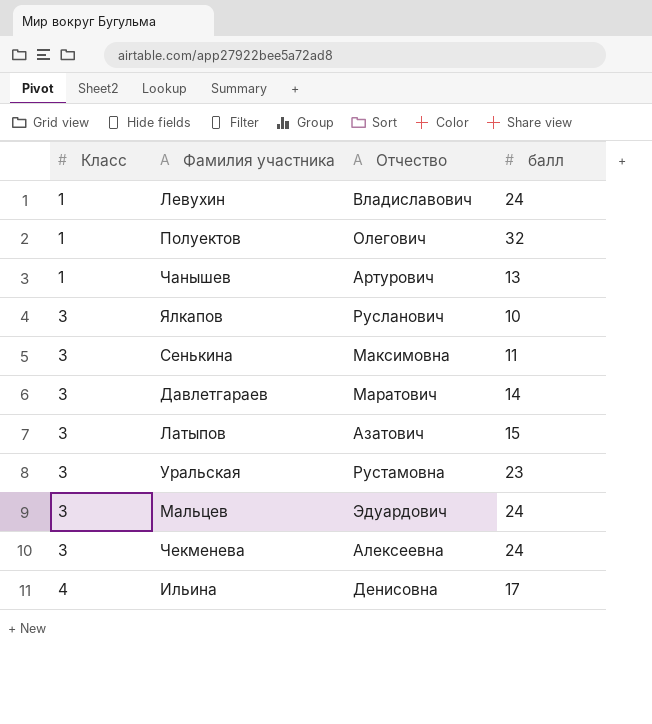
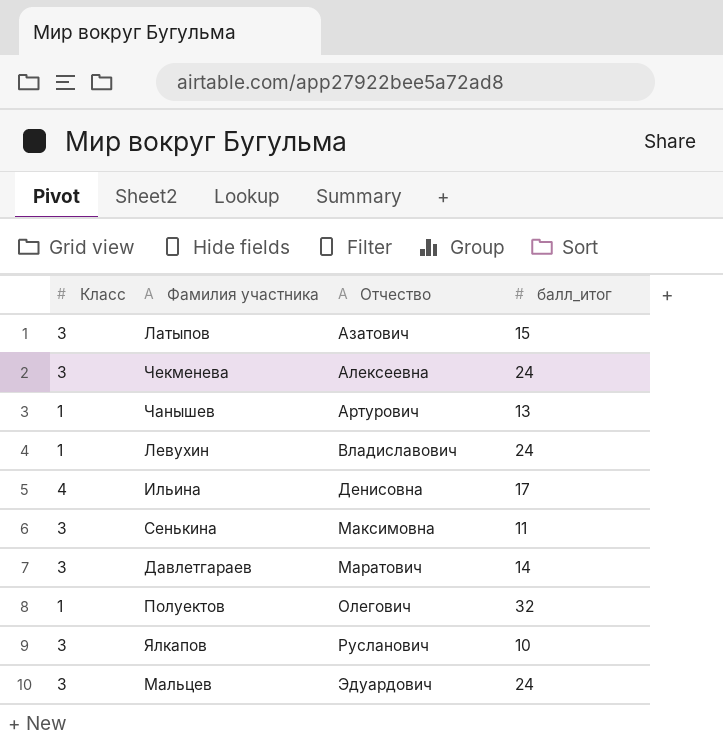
row order: Класс ascending -> Отчество ascending
column name: балл -> балл_итог
row Уральская: 3 | Рустамовна | 23 -> none

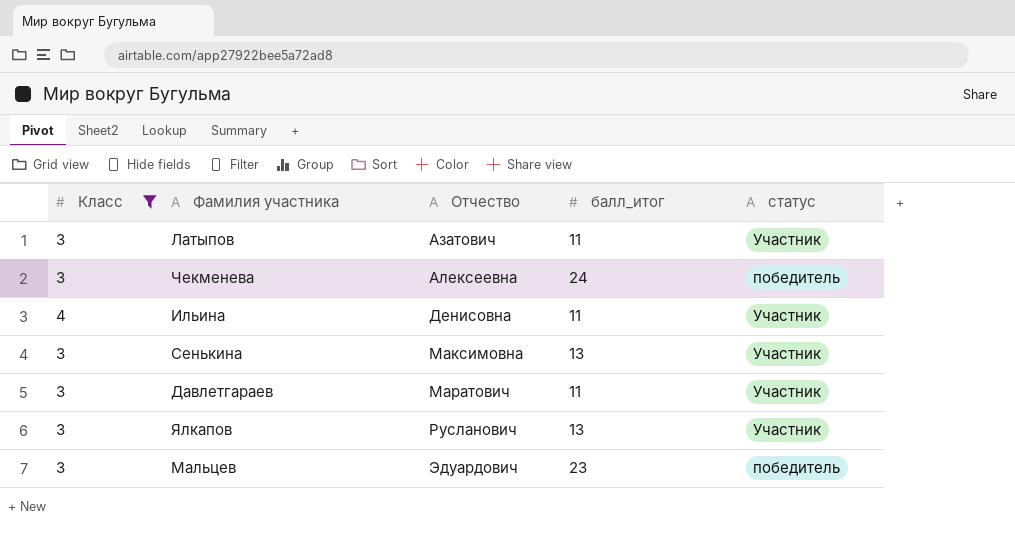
filter: none -> Класс != 1
column статус | position: none -> 5
Латыпов | балл_итог: 15 -> 11
Ильина | балл_итог: 17 -> 11
Сенькина | балл_итог: 11 -> 13
Давлетгараев | балл_итог: 14 -> 11
Ялкапов | балл_итог: 10 -> 13
Мальцев | балл_итог: 24 -> 23

